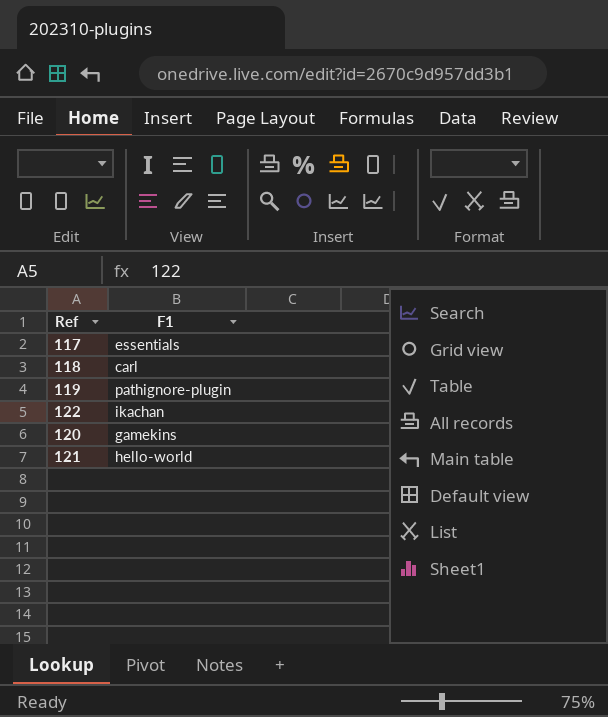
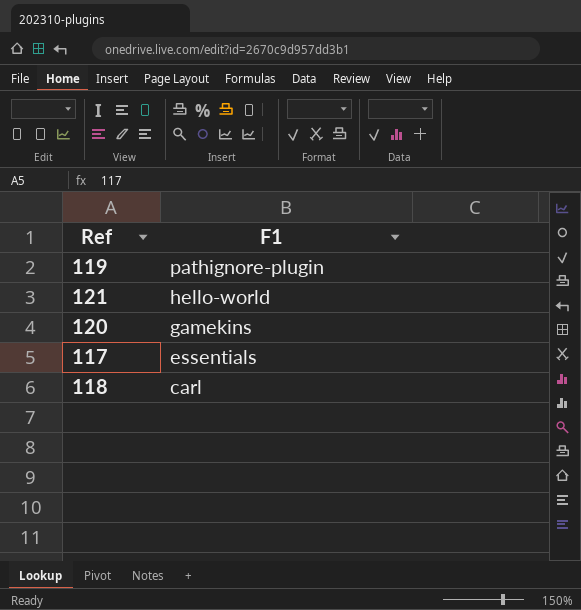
row order: none -> F1 descending
row 122: ikachan -> none

